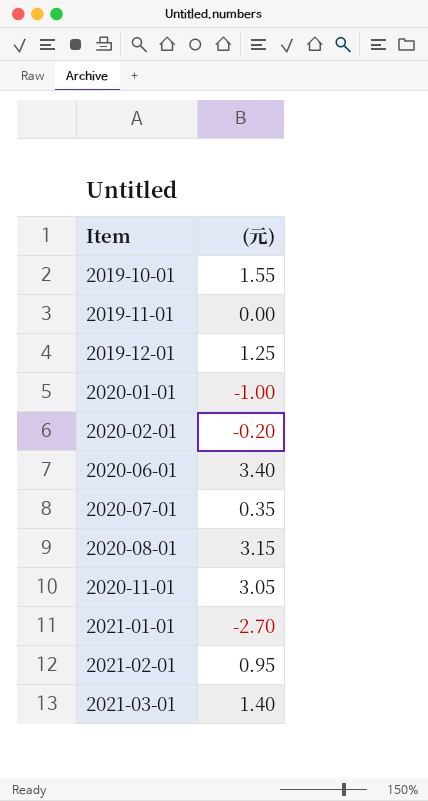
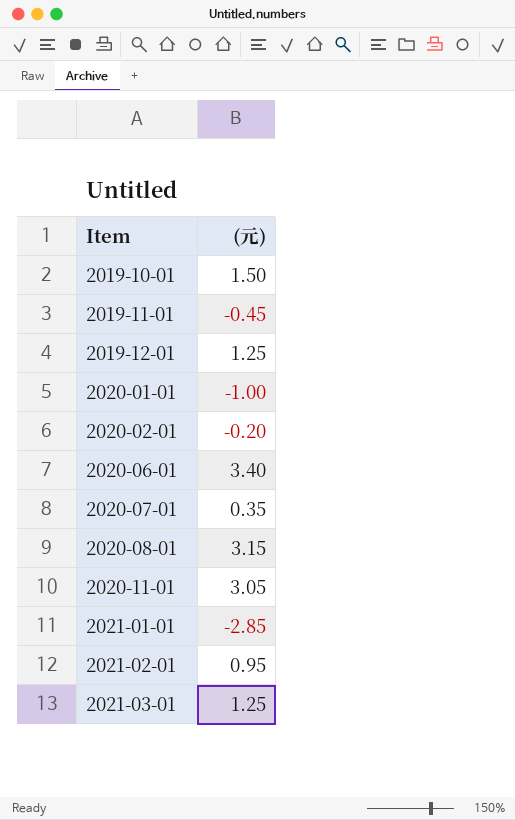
2019-10-01 | (元): 1.55 -> 1.50
2019-11-01 | (元): 0.00 -> -0.45
2021-01-01 | (元): -2.70 -> -2.85
2021-03-01 | (元): 1.40 -> 1.25

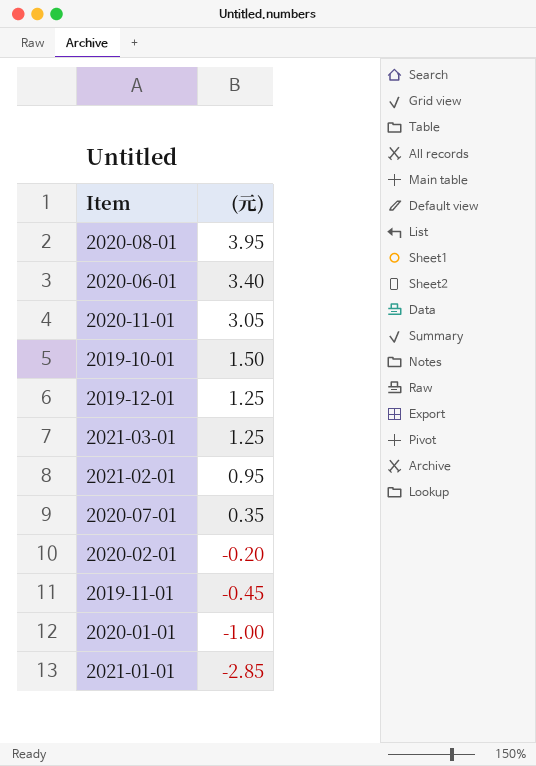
row order: Item ascending -> (元) descending
2020-08-01 | (元): 3.15 -> 3.95

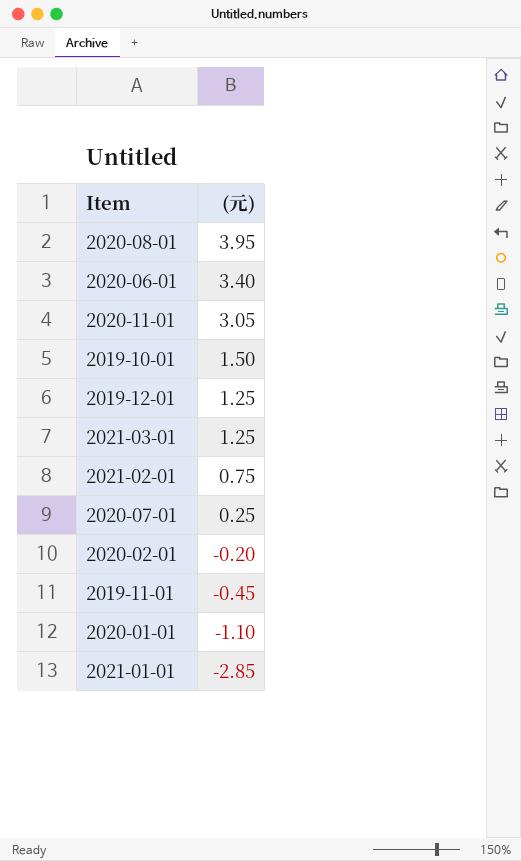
2021-02-01 | (元): 0.95 -> 0.75
2020-07-01 | (元): 0.35 -> 0.25
2020-01-01 | (元): -1.00 -> -1.10

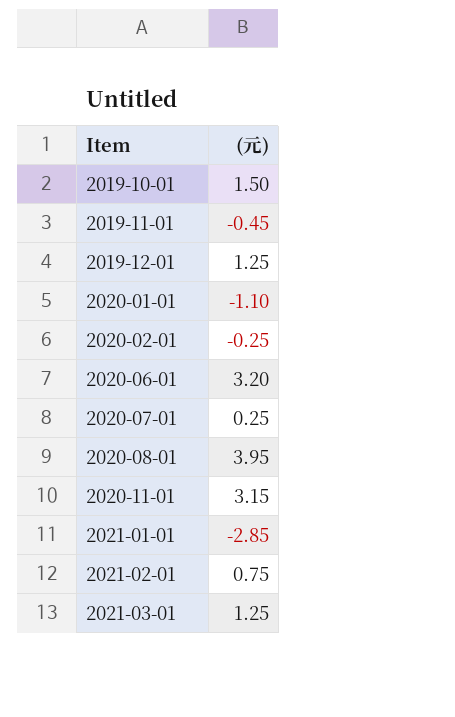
row order: (元) descending -> Item ascending
2020-02-01 | (元): -0.20 -> -0.25
2020-06-01 | (元): 3.40 -> 3.20
2020-11-01 | (元): 3.05 -> 3.15

